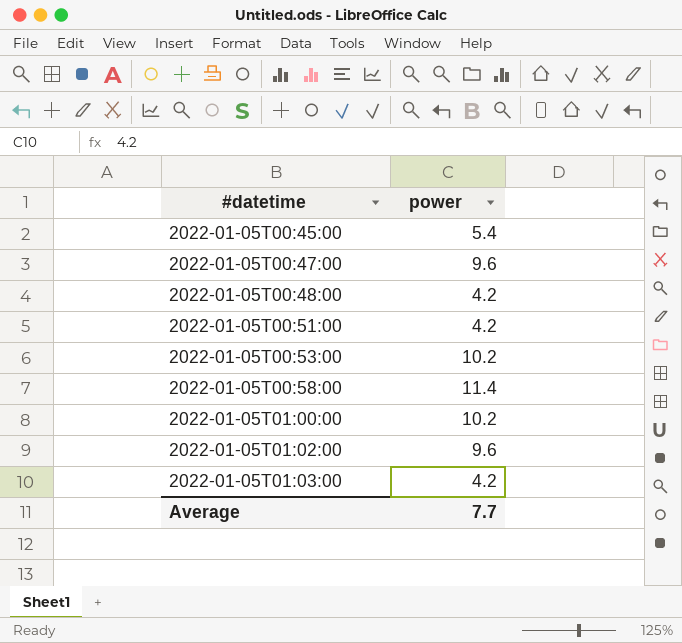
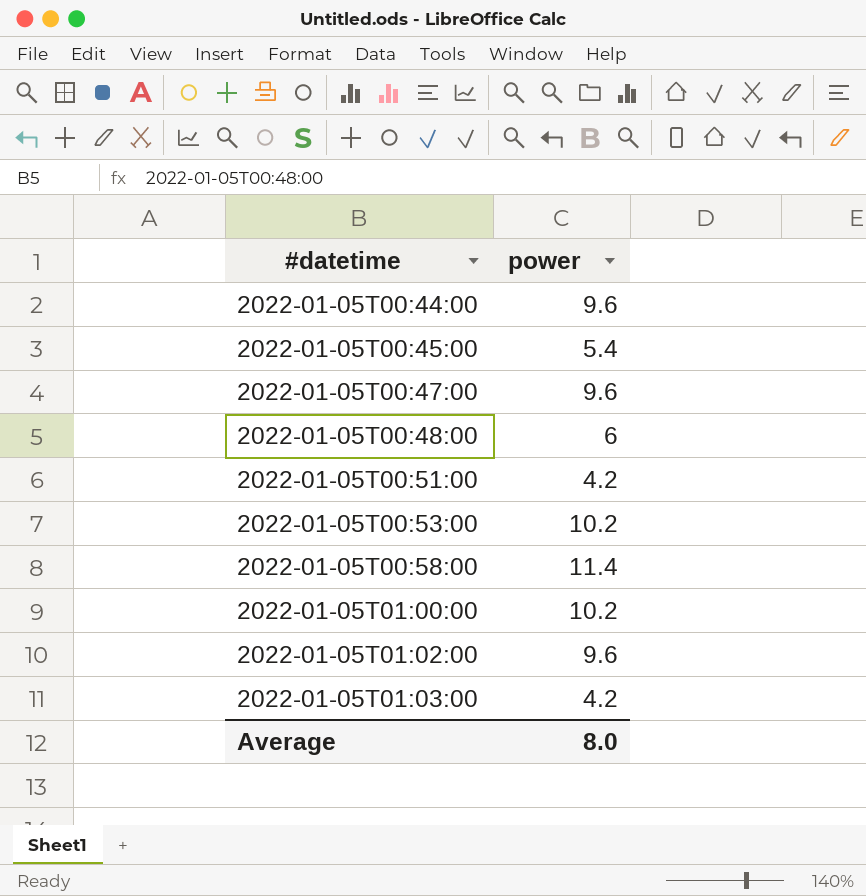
row 2022-01-05T00:44:00: none -> 9.6
2022-01-05T00:48:00 | power: 4.2 -> 6
Average | power: 7.7 -> 8.0

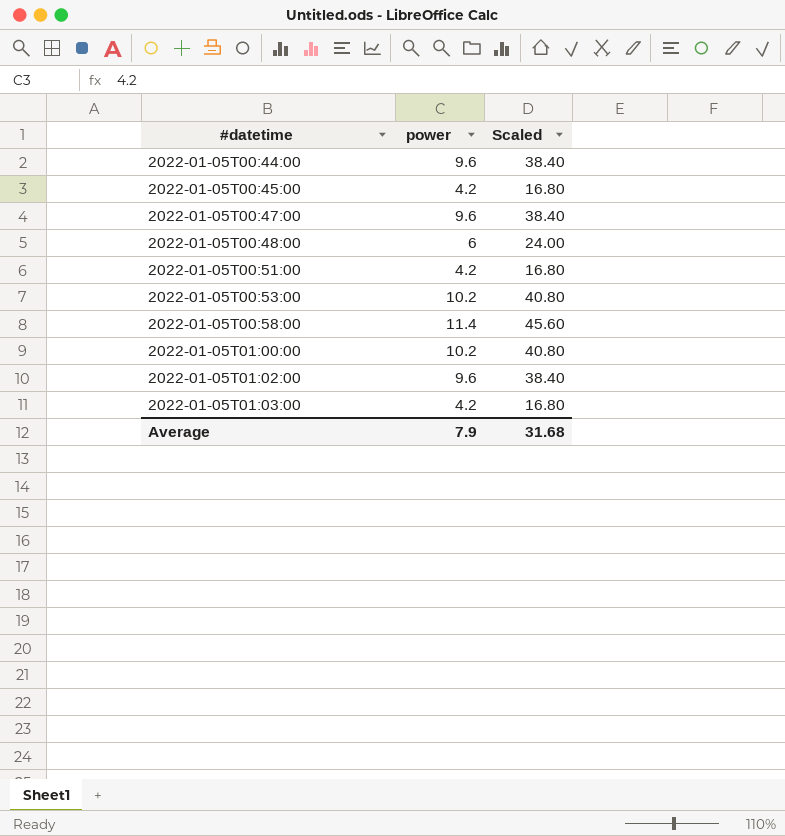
column Scaled | formula: none -> [power] * 4
2022-01-05T00:45:00 | power: 5.4 -> 4.2
Average | power: 8.0 -> 7.9

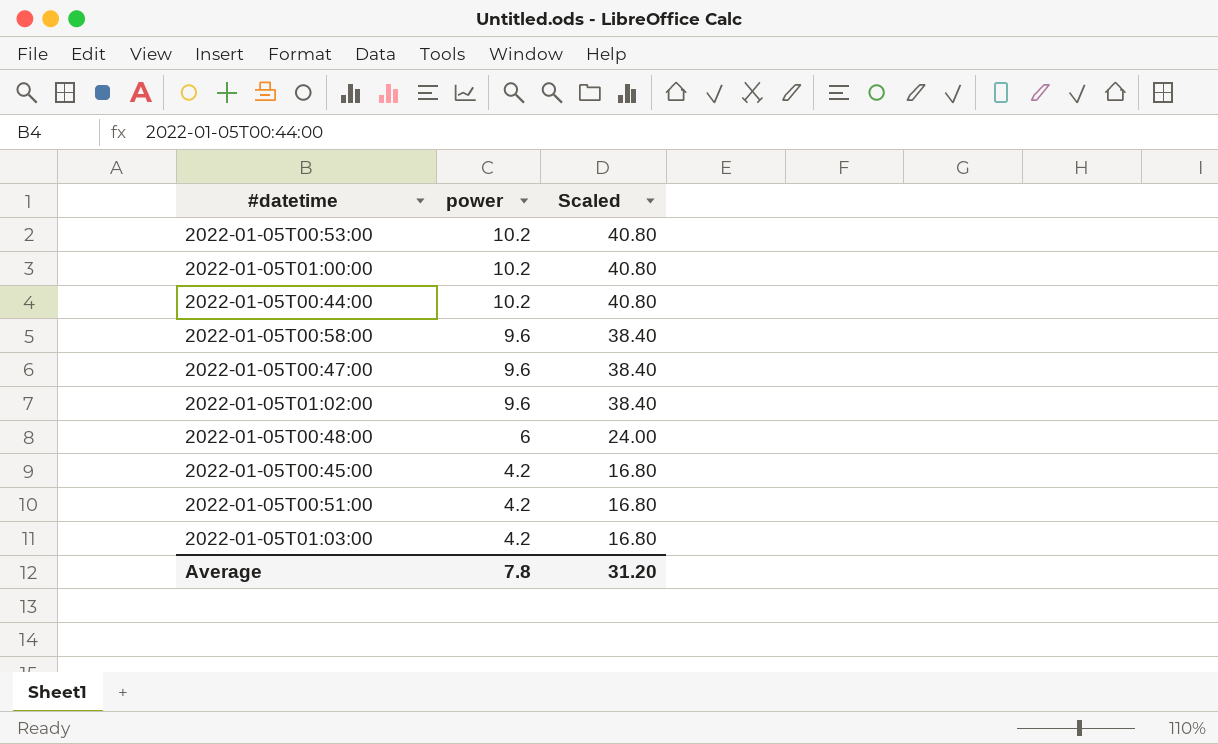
row order: #datetime ascending -> power descending
2022-01-05T00:44:00 | power: 9.6 -> 10.2
2022-01-05T00:44:00 | Scaled: 38.40 -> 40.80
2022-01-05T00:58:00 | power: 11.4 -> 9.6
2022-01-05T00:58:00 | Scaled: 45.60 -> 38.40
Average | power: 7.9 -> 7.8
Average | Scaled: 31.68 -> 31.20

